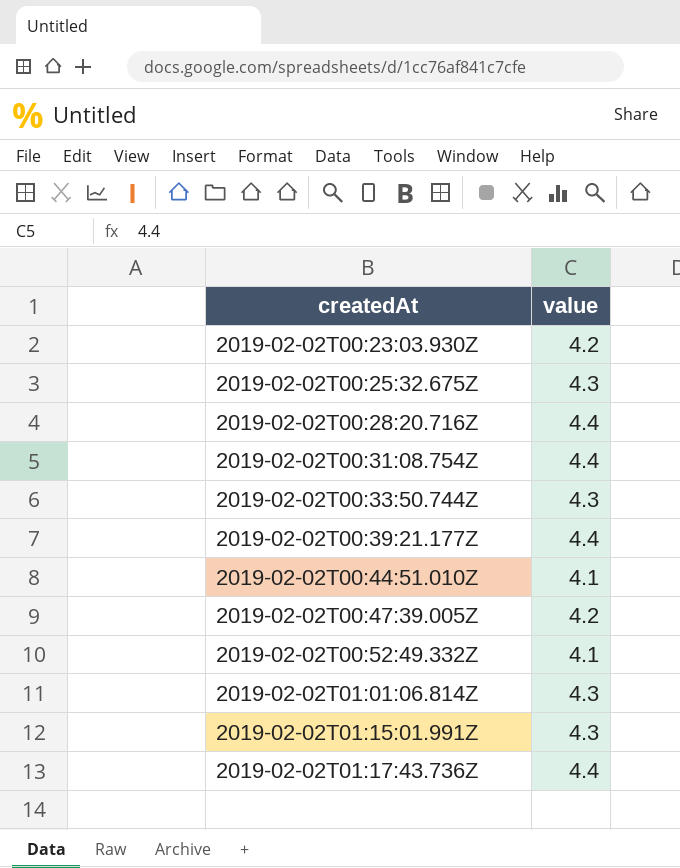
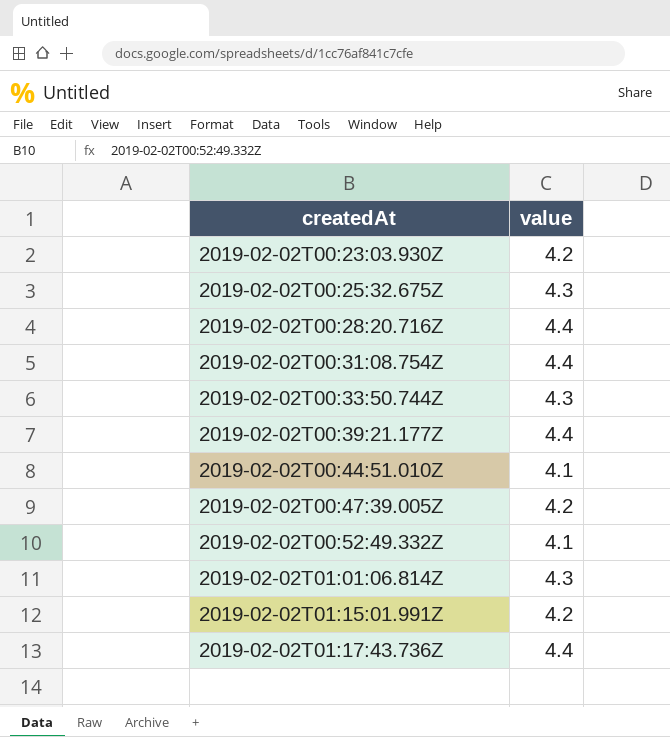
2019-02-02T01:15:01.991Z | value: 4.3 -> 4.2

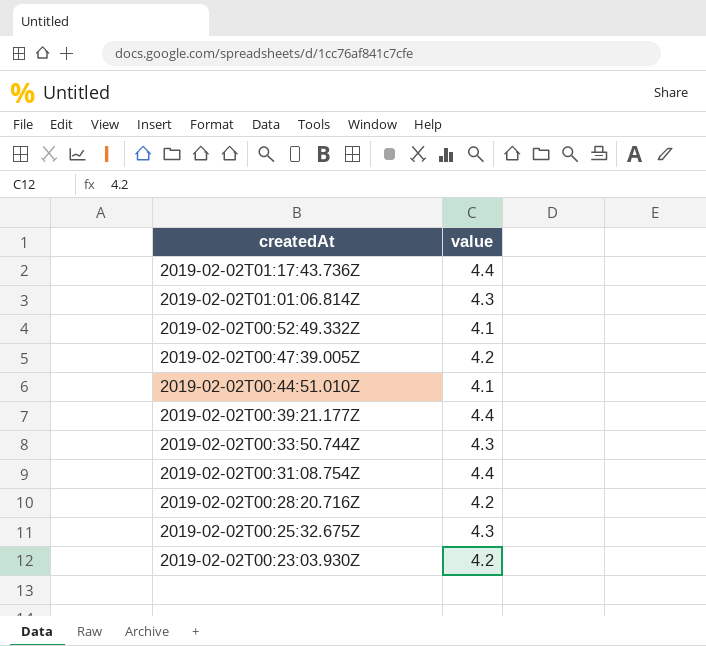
row order: createdAt ascending -> createdAt descending
row 2019-02-02T01:15:01.991Z: 4.2 -> none
2019-02-02T00:28:20.716Z | value: 4.4 -> 4.2

